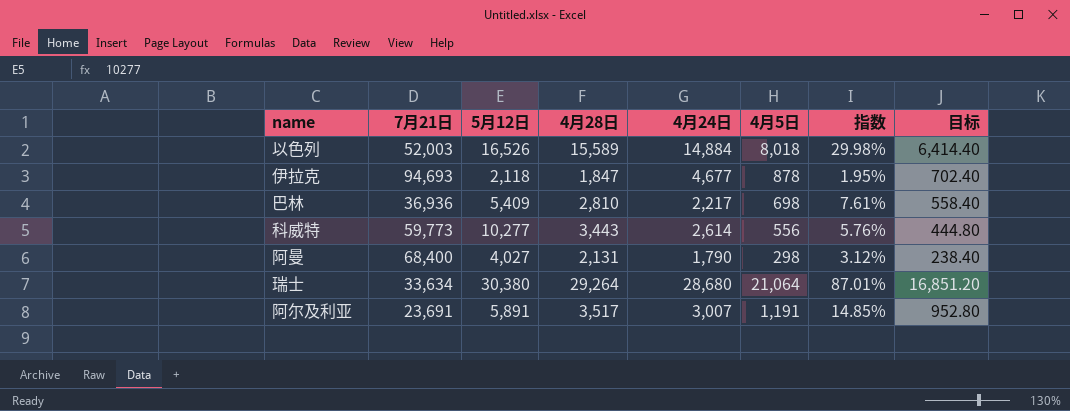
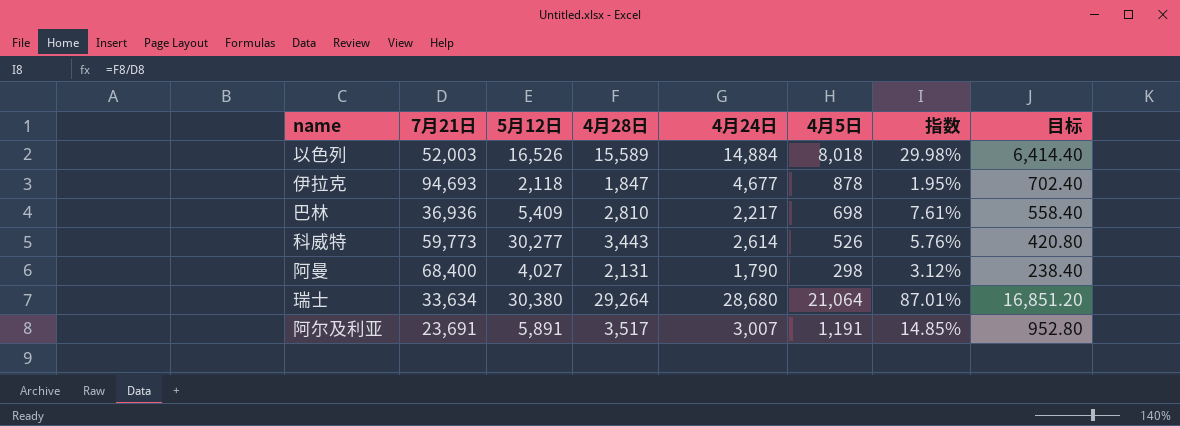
科威特 | 5月12日: 10,277 -> 30,277
科威特 | 4月5日: 556 -> 526
科威特 | 目标: 444.80 -> 420.80

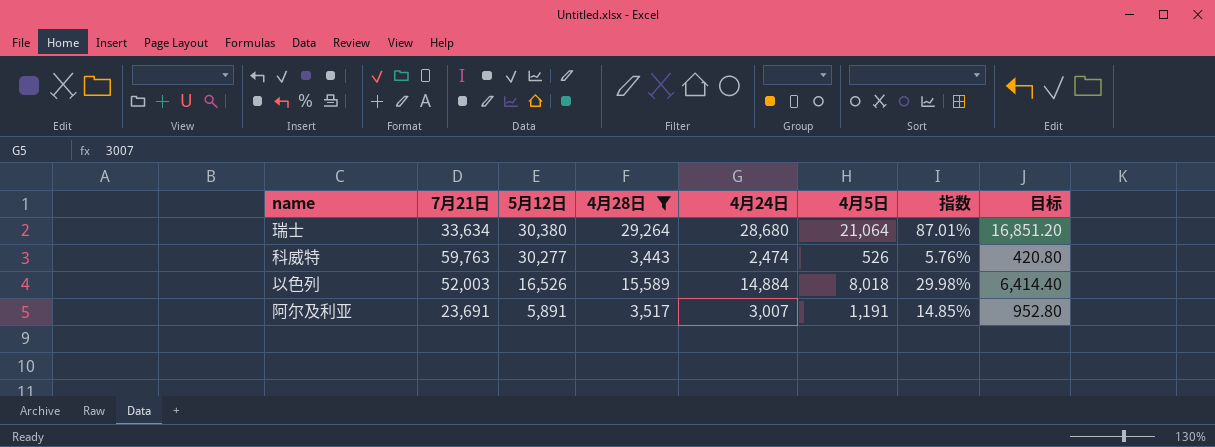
filter: none -> 4月28日 >= 3,443
row order: none -> 5月12日 descending
科威特 | 7月21日: 59,773 -> 59,763
科威特 | 4月24日: 2,614 -> 2,474

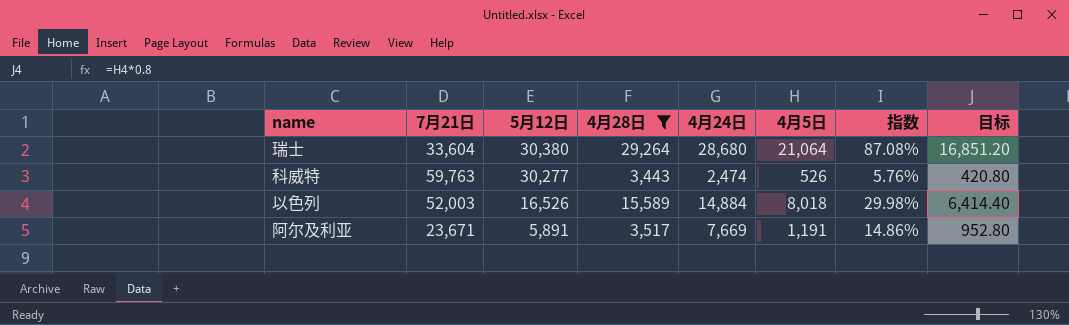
瑞士 | 7月21日: 33,634 -> 33,604
瑞士 | 指数: 87.01% -> 87.08%
阿尔及利亚 | 7月21日: 23,691 -> 23,671
阿尔及利亚 | 4月24日: 3,007 -> 7,669
阿尔及利亚 | 指数: 14.85% -> 14.86%

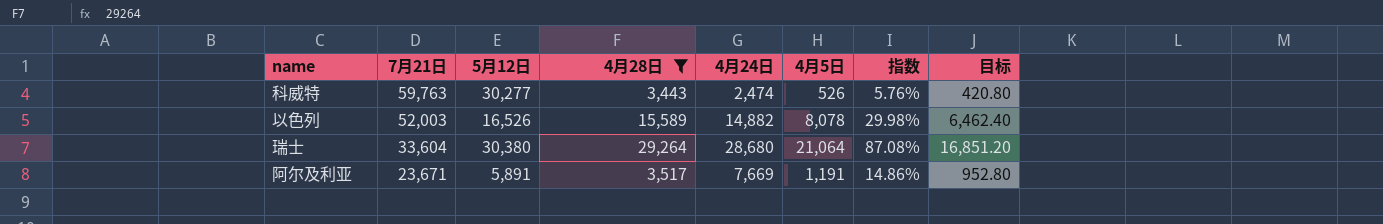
row order: 5月12日 descending -> 7月21日 descending
以色列 | 4月24日: 14,884 -> 14,882
以色列 | 4月5日: 8,018 -> 8,078
以色列 | 目标: 6,414.40 -> 6,462.40

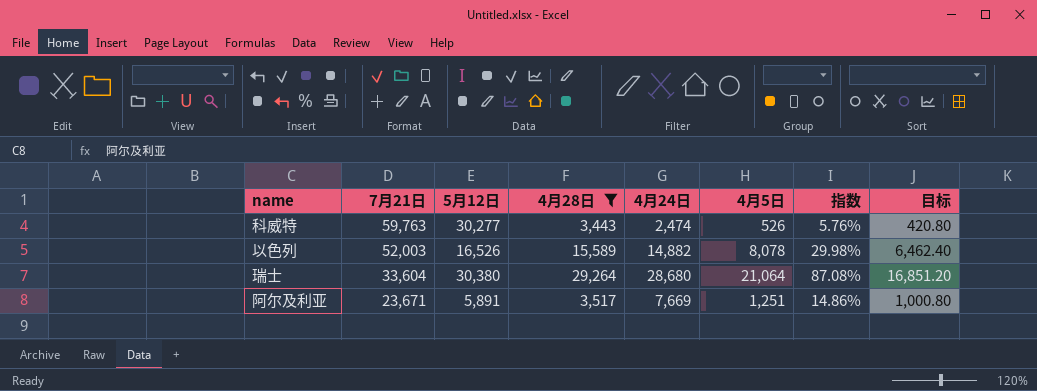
阿尔及利亚 | 4月5日: 1,191 -> 1,251
阿尔及利亚 | 目标: 952.80 -> 1,000.80

